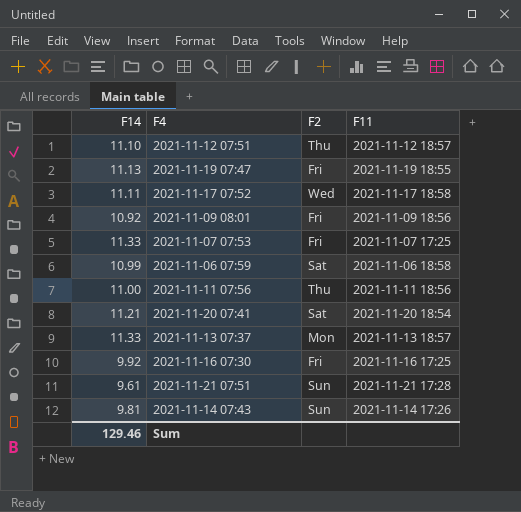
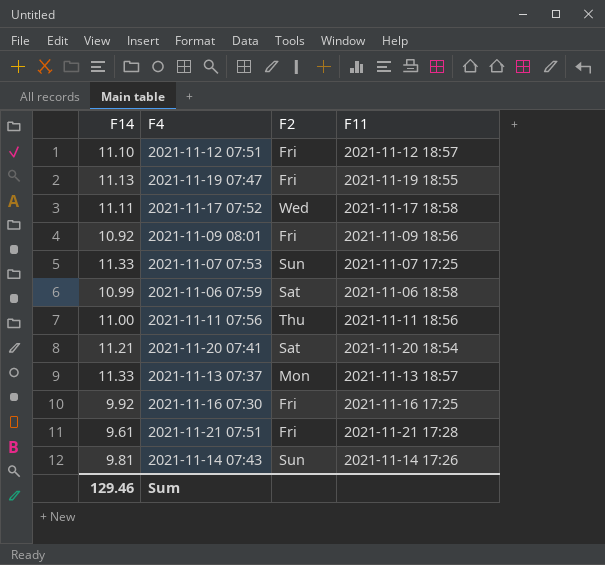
2021-11-12 07:51 | F2: Thu -> Fri
2021-11-07 07:53 | F2: Fri -> Sun
2021-11-21 07:51 | F2: Sun -> Fri

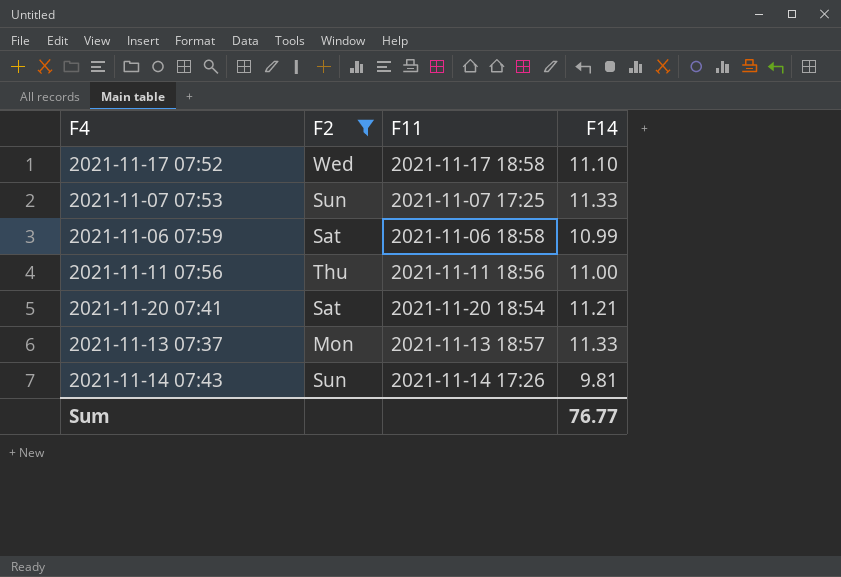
filter: none -> F2 != Fri
column F14 | position: 1 -> 4
2021-11-17 07:52 | F14: 11.11 -> 11.10
Sum | F14: 129.46 -> 76.77

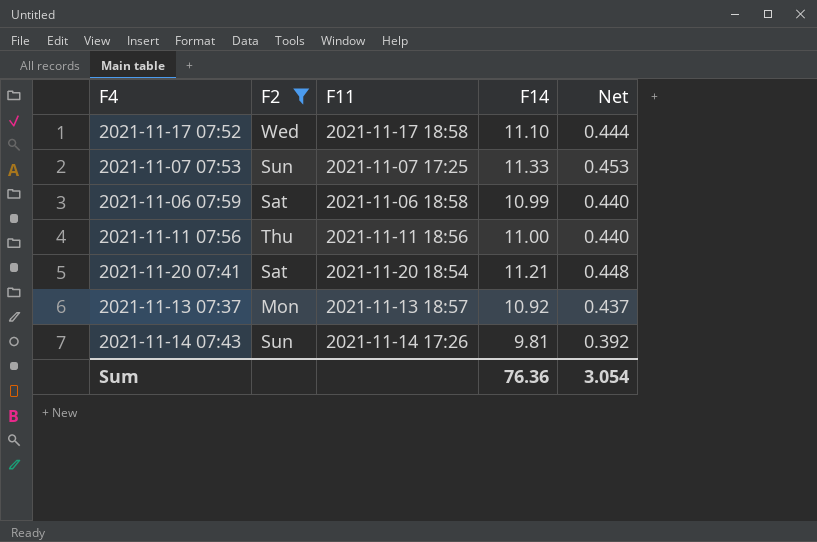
column Net | formula: none -> [F14] * 0.04
2021-11-13 07:37 | F14: 11.33 -> 10.92
Sum | F14: 76.77 -> 76.36

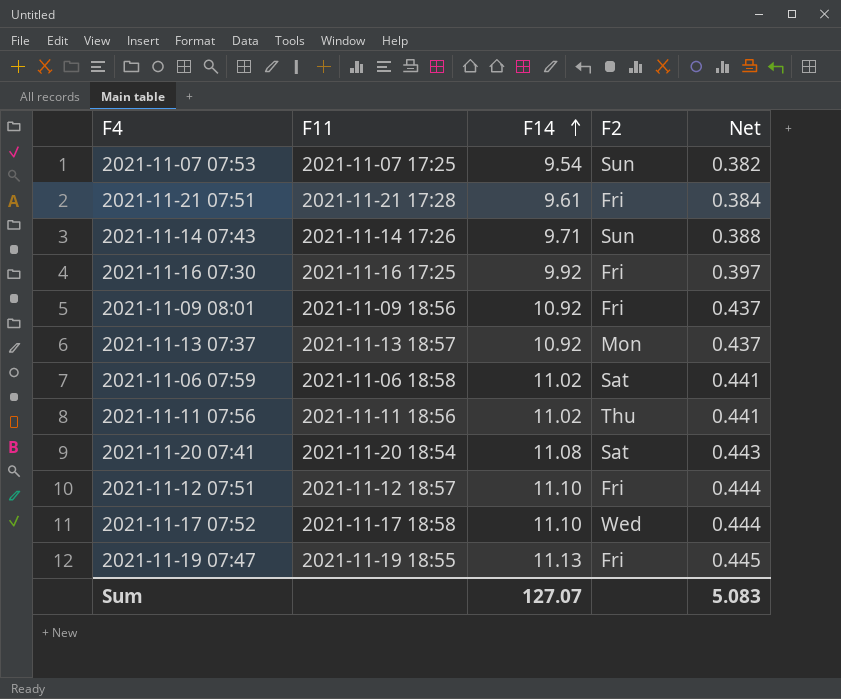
filter: F2 != Fri -> none
row order: none -> F14 ascending
column F2 | position: 2 -> 4
2021-11-07 07:53 | F14: 11.33 -> 9.54
2021-11-07 07:53 | Net: 0.453 -> 0.382
2021-11-14 07:43 | F14: 9.81 -> 9.71
2021-11-14 07:43 | Net: 0.392 -> 0.388
2021-11-06 07:59 | F14: 10.99 -> 11.02
2021-11-06 07:59 | Net: 0.440 -> 0.441
2021-11-11 07:56 | F14: 11.00 -> 11.02
2021-11-11 07:56 | Net: 0.440 -> 0.441
2021-11-20 07:41 | F14: 11.21 -> 11.08
2021-11-20 07:41 | Net: 0.448 -> 0.443
Sum | F14: 76.36 -> 127.07
Sum | Net: 3.054 -> 5.083

